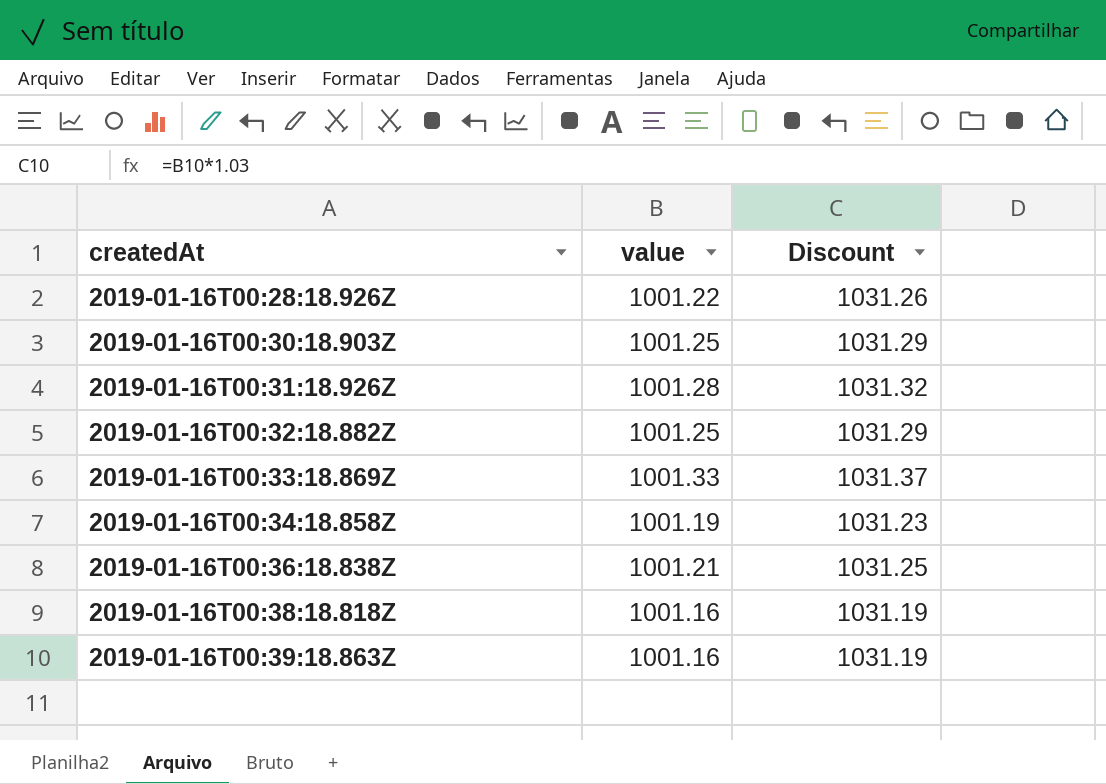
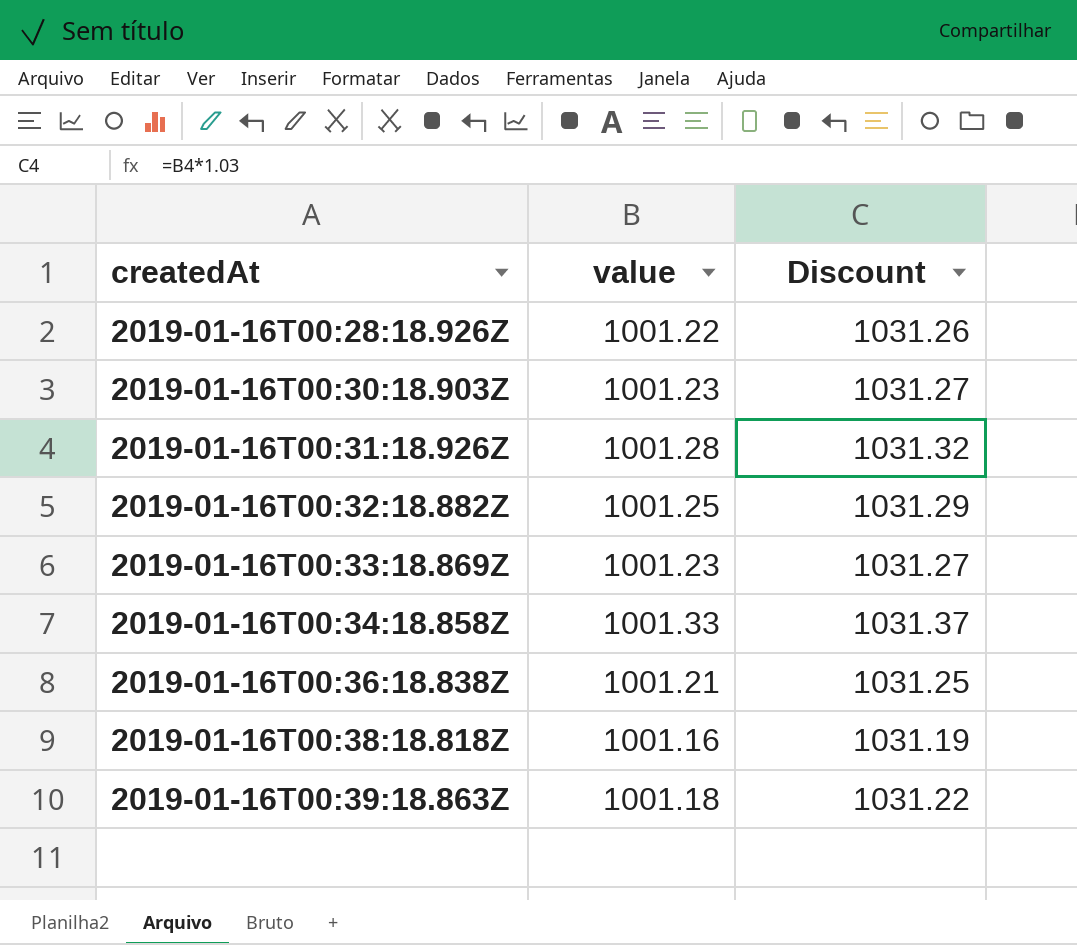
2019-01-16T00:30:18.903Z | value: 1001.25 -> 1001.23
2019-01-16T00:30:18.903Z | Discount: 1031.29 -> 1031.27
2019-01-16T00:33:18.869Z | value: 1001.33 -> 1001.23
2019-01-16T00:33:18.869Z | Discount: 1031.37 -> 1031.27
2019-01-16T00:34:18.858Z | value: 1001.19 -> 1001.33
2019-01-16T00:34:18.858Z | Discount: 1031.23 -> 1031.37
2019-01-16T00:39:18.863Z | value: 1001.16 -> 1001.18
2019-01-16T00:39:18.863Z | Discount: 1031.19 -> 1031.22

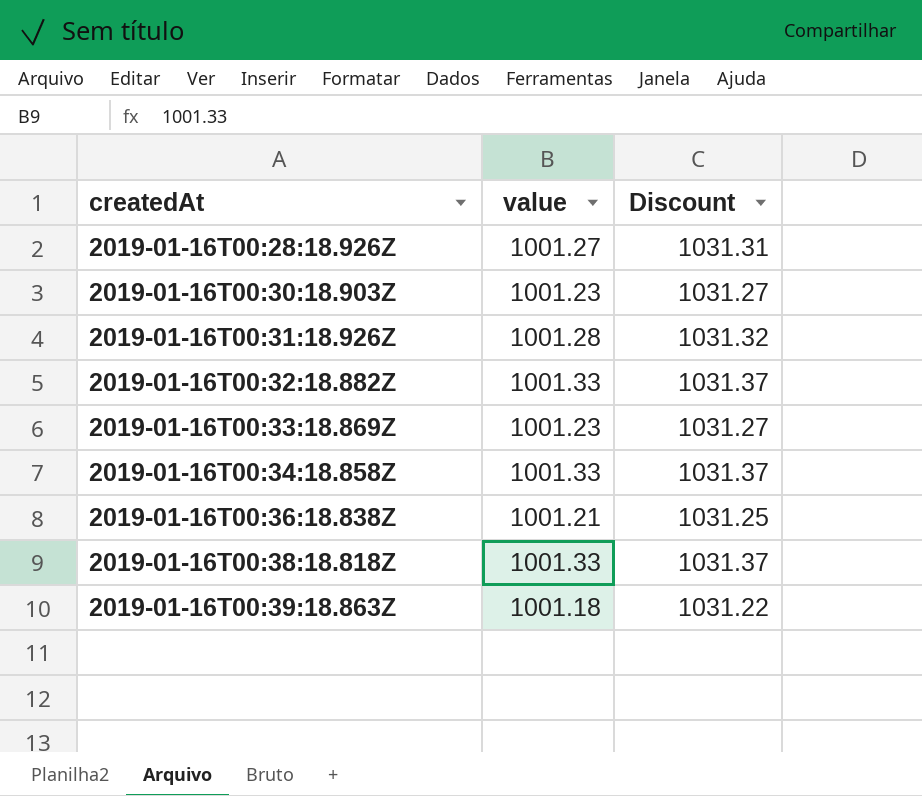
2019-01-16T00:28:18.926Z | value: 1001.22 -> 1001.27
2019-01-16T00:28:18.926Z | Discount: 1031.26 -> 1031.31
2019-01-16T00:32:18.882Z | value: 1001.25 -> 1001.33
2019-01-16T00:32:18.882Z | Discount: 1031.29 -> 1031.37
2019-01-16T00:38:18.818Z | value: 1001.16 -> 1001.33
2019-01-16T00:38:18.818Z | Discount: 1031.19 -> 1031.37

